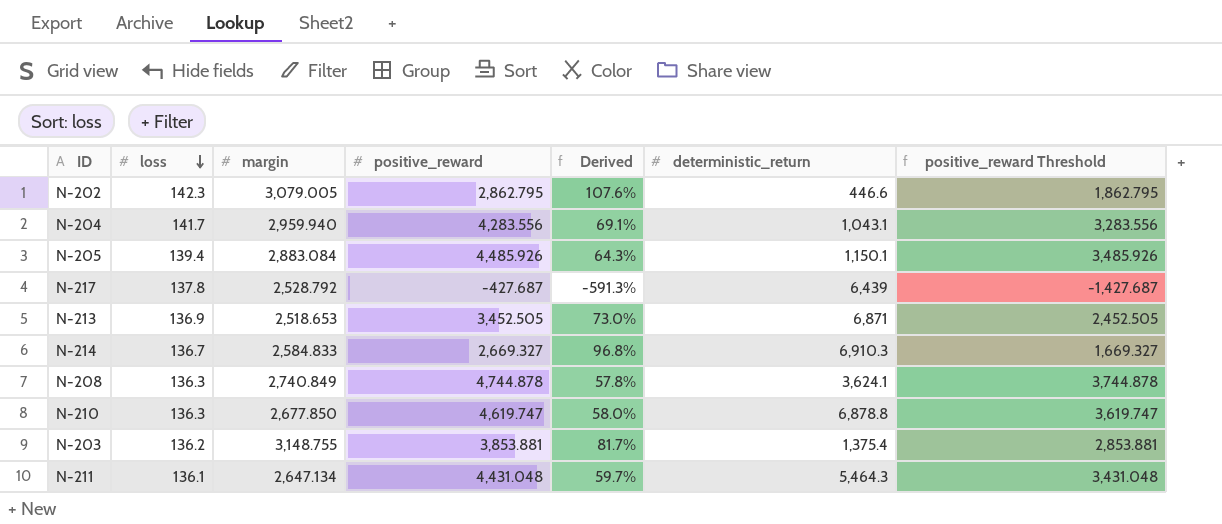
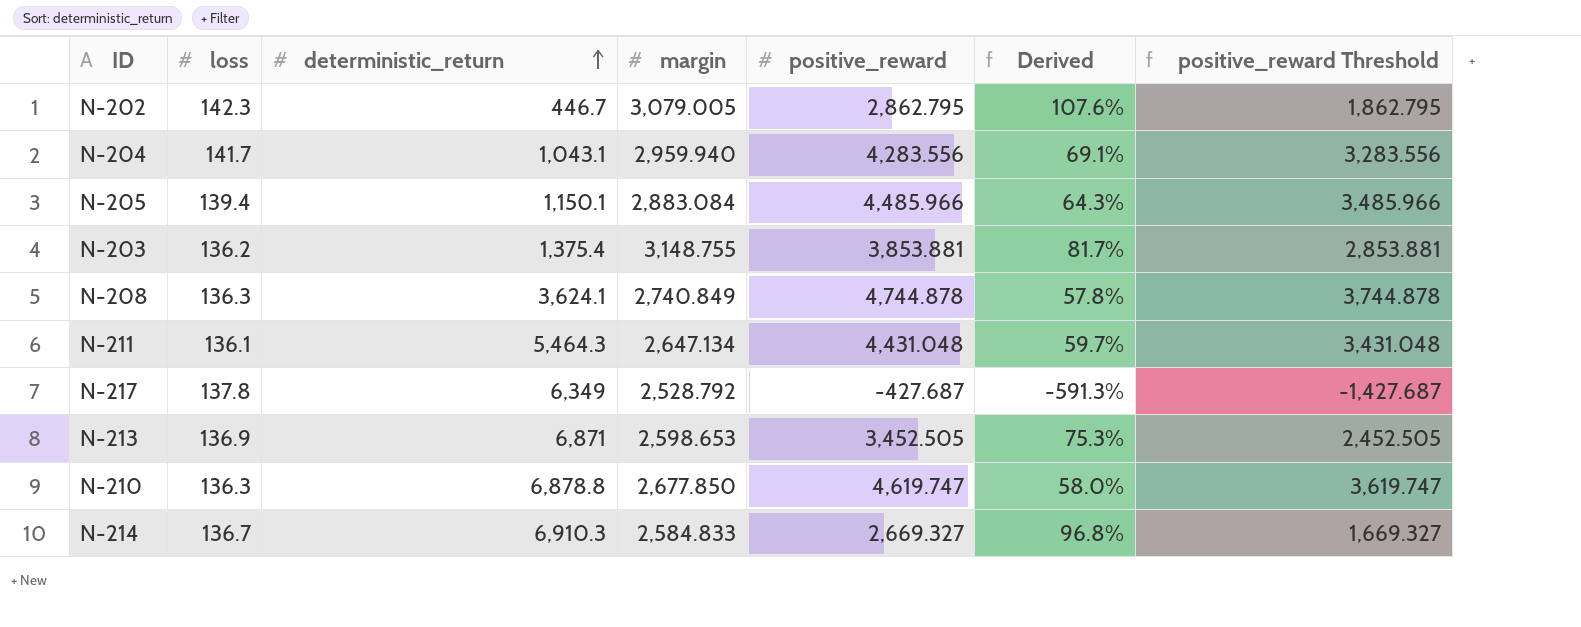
row order: loss descending -> deterministic_return ascending
column deterministic_return | position: 6 -> 3
N-202 | deterministic_return: 446.6 -> 446.7
N-205 | positive_reward: 4,485.926 -> 4,485.966
N-205 | positive_reward Threshold: 3,485.926 -> 3,485.966
N-217 | deterministic_return: 6,439 -> 6,349
N-213 | margin: 2,518.653 -> 2,598.653
N-213 | Derived: 73.0% -> 75.3%

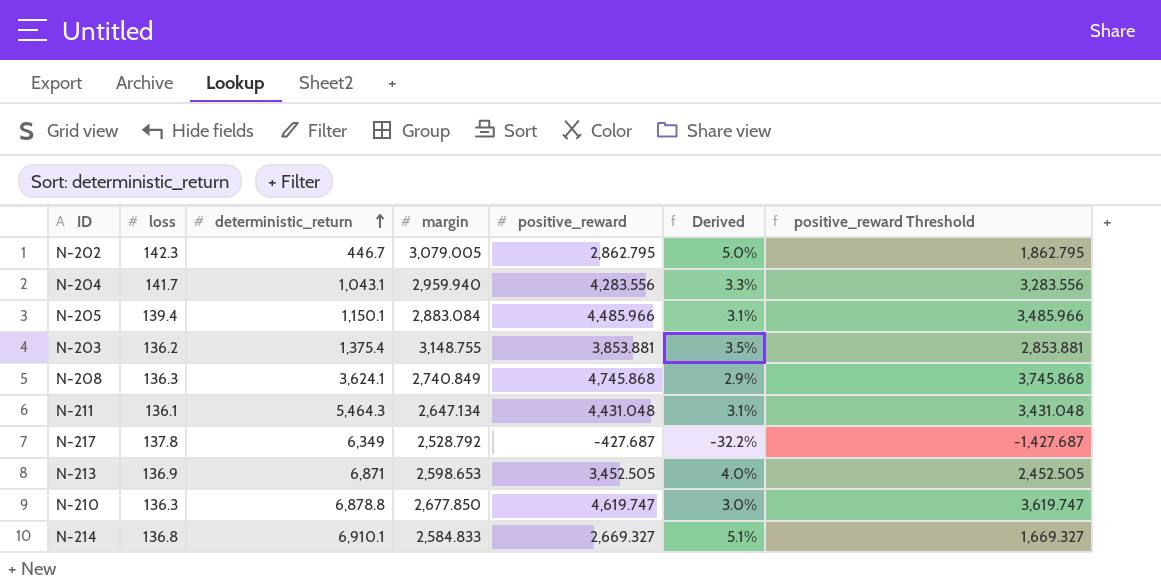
column Derived | formula: [margin] / [positive_reward] -> [loss] / [positive_reward]
N-208 | positive_reward: 4,744.878 -> 4,745.868
N-208 | positive_reward Threshold: 3,744.878 -> 3,745.868
N-214 | loss: 136.7 -> 136.8
N-214 | deterministic_return: 6,910.3 -> 6,910.1

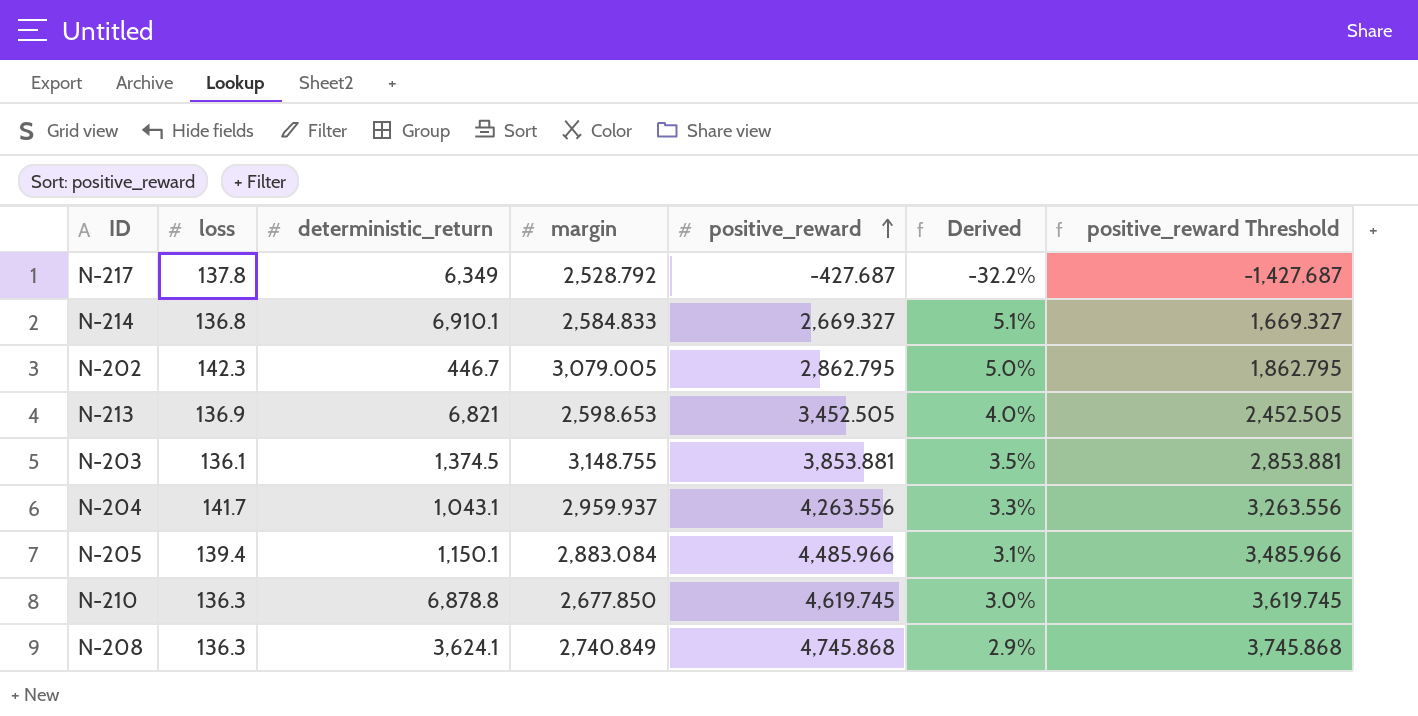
row order: deterministic_return ascending -> positive_reward ascending
row N-211: 136.1 | 5,464.3 | 2,647.134 | 4,431.048 | 3.1% | 3,431.048 -> none
N-213 | deterministic_return: 6,871 -> 6,821
N-203 | loss: 136.2 -> 136.1
N-203 | deterministic_return: 1,375.4 -> 1,374.5
N-204 | margin: 2,959.940 -> 2,959.937
N-204 | positive_reward: 4,283.556 -> 4,263.556
N-204 | positive_reward Threshold: 3,283.556 -> 3,263.556
N-210 | positive_reward: 4,619.747 -> 4,619.745
N-210 | positive_reward Threshold: 3,619.747 -> 3,619.745

